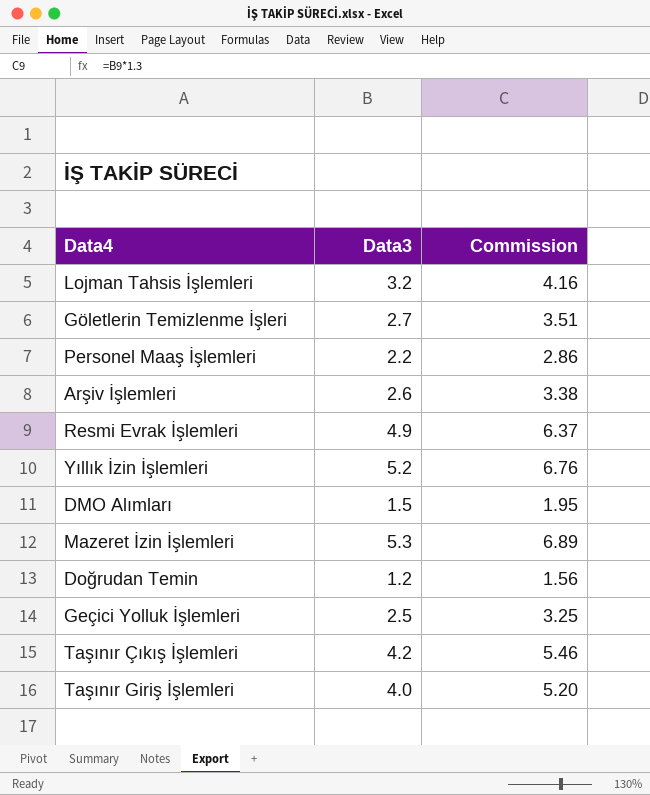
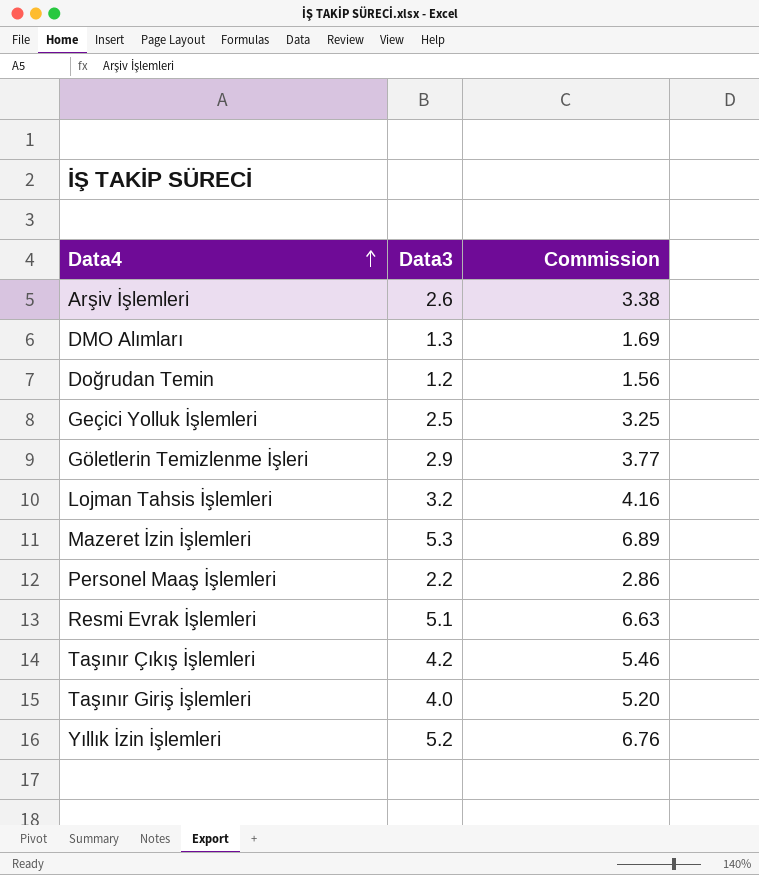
row order: none -> Data4 ascending
DMO Alımları | Data3: 1.5 -> 1.3
DMO Alımları | Commission: 1.95 -> 1.69
Göletlerin Temizlenme İşleri | Data3: 2.7 -> 2.9
Göletlerin Temizlenme İşleri | Commission: 3.51 -> 3.77
Resmi Evrak İşlemleri | Data3: 4.9 -> 5.1
Resmi Evrak İşlemleri | Commission: 6.37 -> 6.63

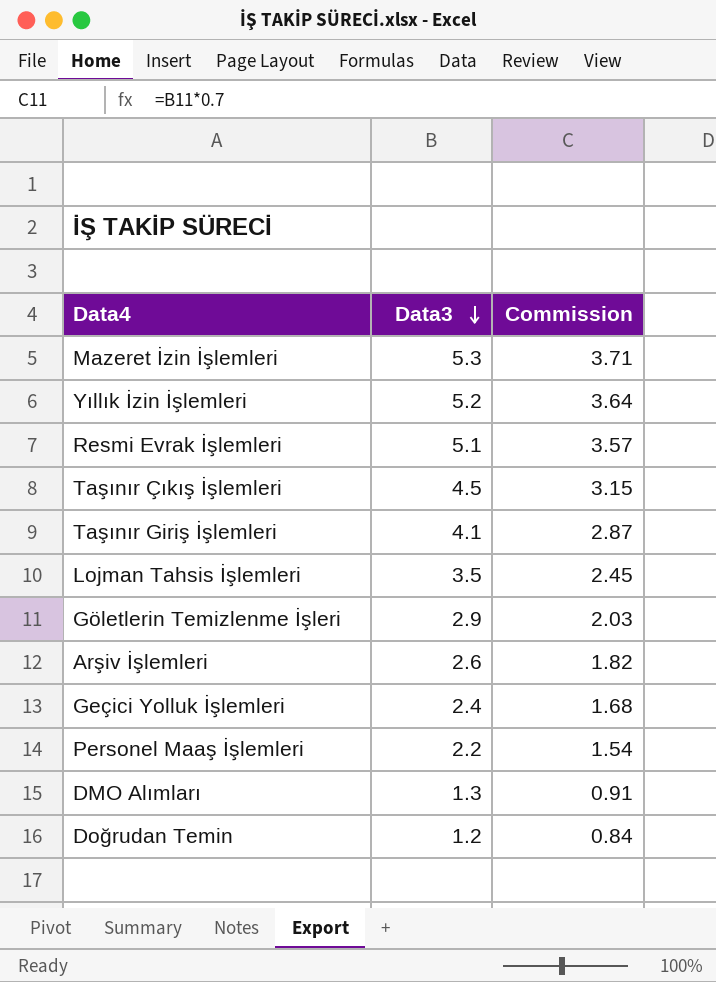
row order: Data4 ascending -> Data3 descending
column Commission | formula: [Data3] * 1.3 -> [Data3] * 0.7
Taşınır Çıkış İşlemleri | Data3: 4.2 -> 4.5
Taşınır Giriş İşlemleri | Data3: 4.0 -> 4.1
Lojman Tahsis İşlemleri | Data3: 3.2 -> 3.5
Geçici Yolluk İşlemleri | Data3: 2.5 -> 2.4

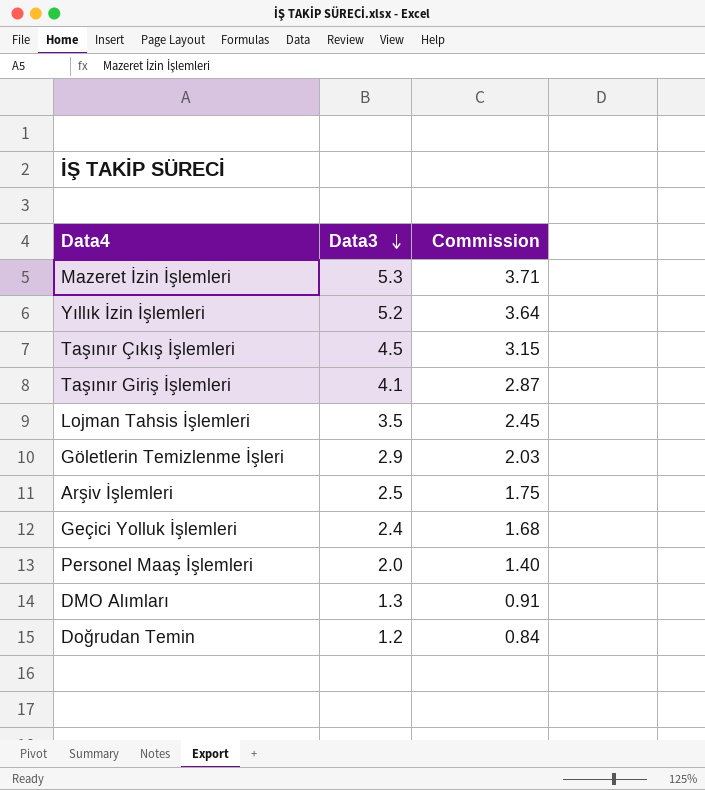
row Resmi Evrak İşlemleri: 5.1 | 3.57 -> none
Arşiv İşlemleri | Data3: 2.6 -> 2.5
Arşiv İşlemleri | Commission: 1.82 -> 1.75
Personel Maaş İşlemleri | Data3: 2.2 -> 2.0
Personel Maaş İşlemleri | Commission: 1.54 -> 1.40

